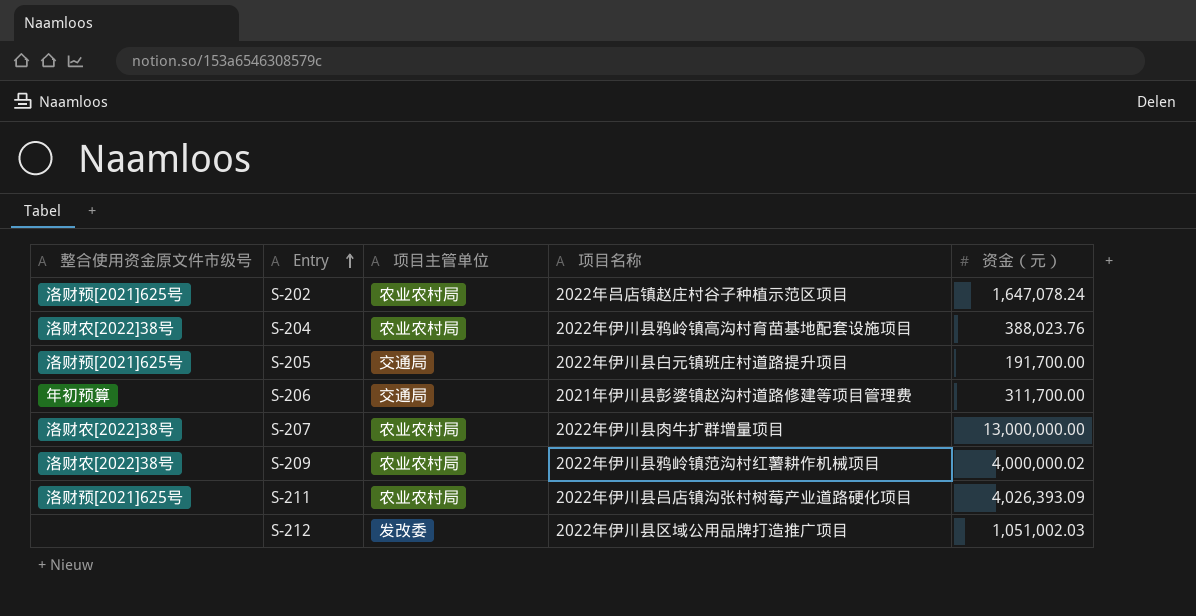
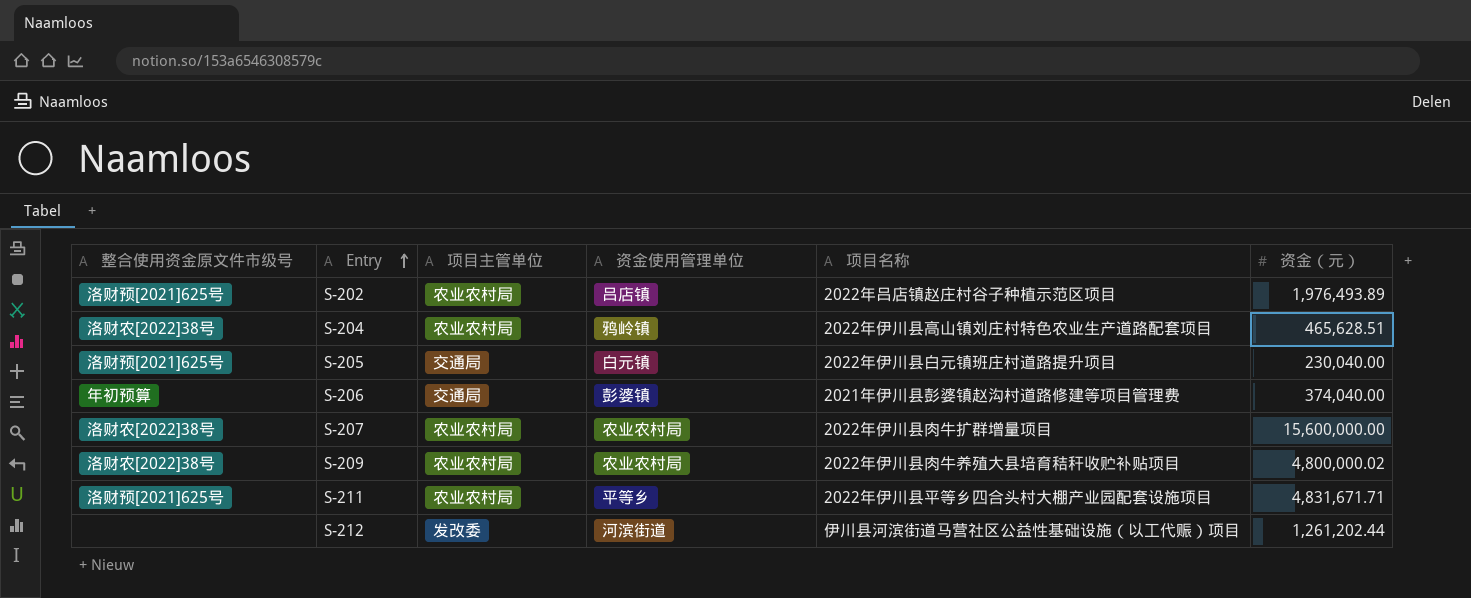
column 资金使用管理单位 | position: none -> 4
S-202 | 资金（元）: 1,647,078.24 -> 1,976,493.89
S-204 | 项目名称: 2022年伊川县鸦岭镇高沟村育苗基地配套设施项目 -> 2022年伊川县高山镇刘庄村特色农业生产道路配套项目
S-204 | 资金（元）: 388,023.76 -> 465,628.51
S-205 | 资金（元）: 191,700.00 -> 230,040.00
S-206 | 资金（元）: 311,700.00 -> 374,040.00
S-207 | 资金（元）: 13,000,000.00 -> 15,600,000.00
S-209 | 项目名称: 2022年伊川县鸦岭镇范沟村红薯耕作机械项目 -> 2022年伊川县肉牛养殖大县培育秸秆收贮补贴项目
S-209 | 资金（元）: 4,000,000.02 -> 4,800,000.02
S-211 | 项目名称: 2022年伊川县吕店镇沟张村树莓产业道路硬化项目 -> 2022年伊川县平等乡四合头村大棚产业园配套设施项目
S-211 | 资金（元）: 4,026,393.09 -> 4,831,671.71
S-212 | 项目名称: 2022年伊川县区域公用品牌打造推广项目 -> 伊川县河滨街道马营社区公益性基础设施（以工代赈）项目
S-212 | 资金（元）: 1,051,002.03 -> 1,261,202.44

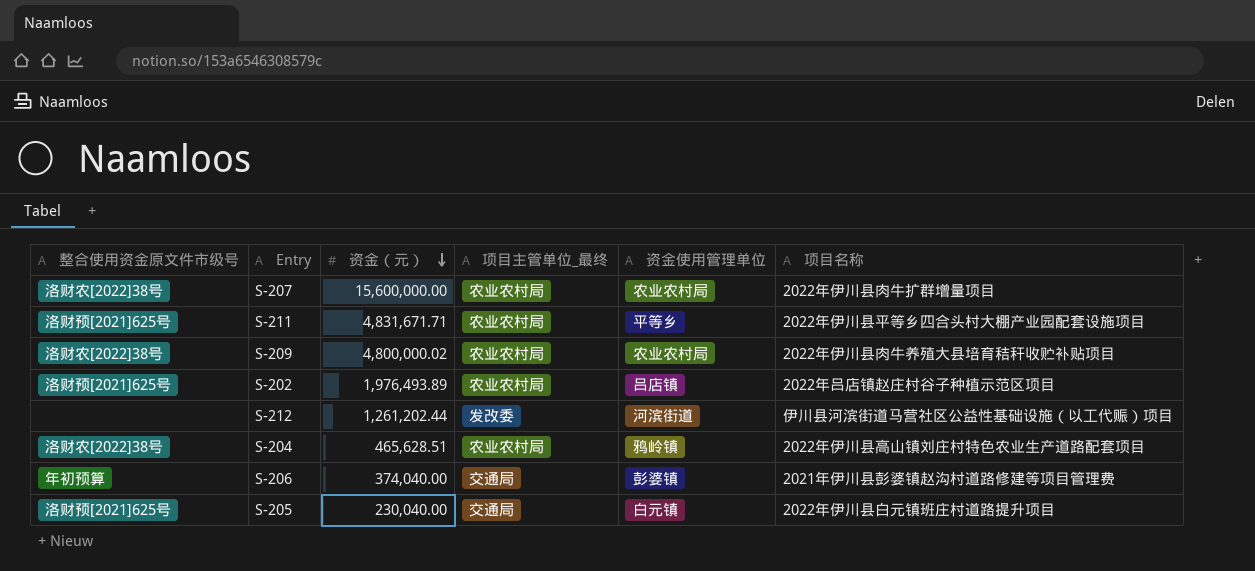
row order: Entry ascending -> 资金（元） descending
column 资金（元） | position: 6 -> 3
column name: 项目主管单位 -> 项目主管单位_最终

